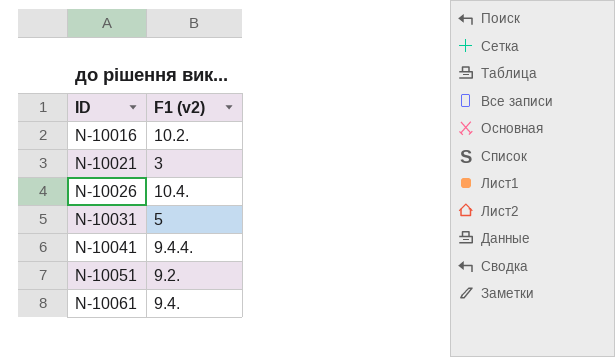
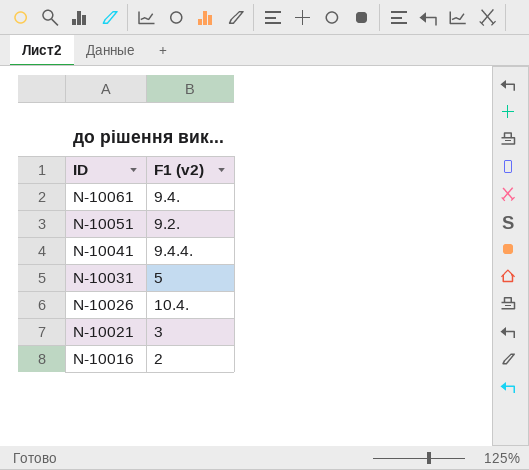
row order: ID ascending -> ID descending
N-10016 | F1 (v2): 10.2. -> 2

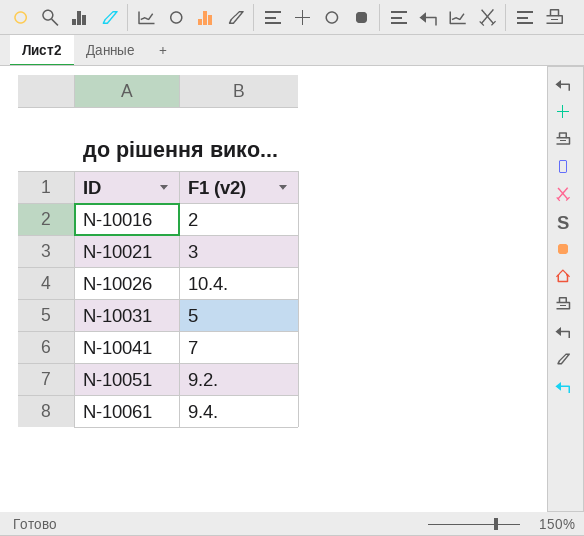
row order: ID descending -> ID ascending
N-10041 | F1 (v2): 9.4.4. -> 7

